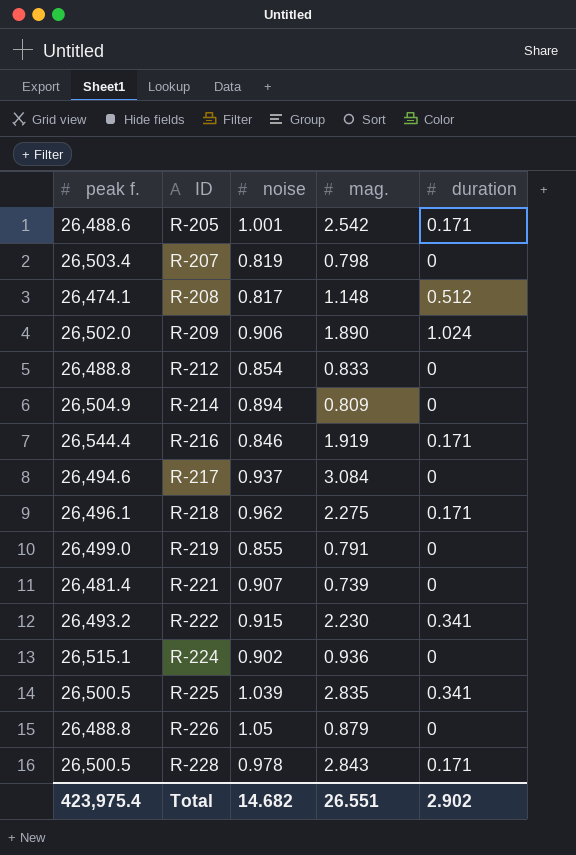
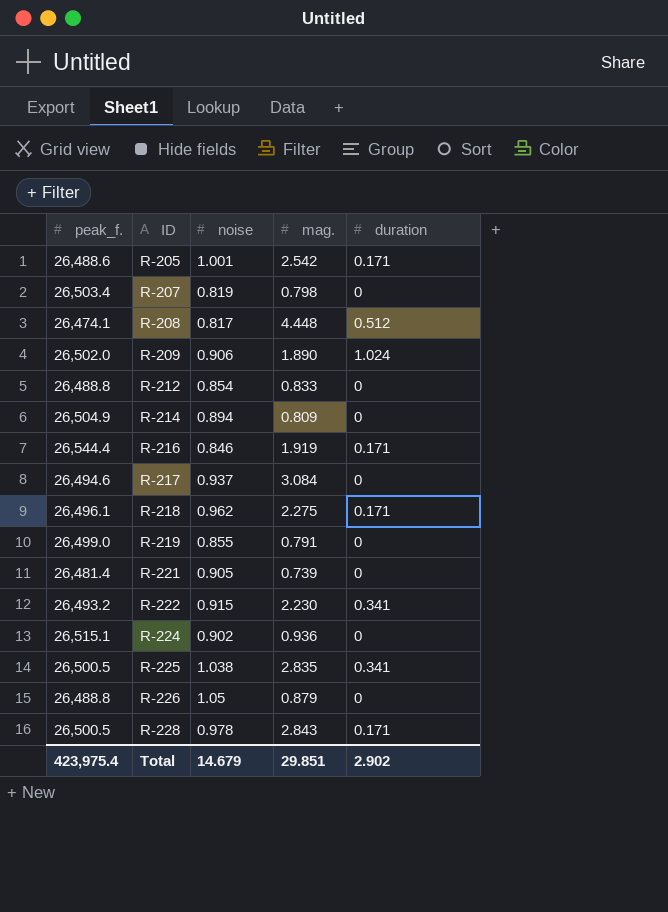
column name: peak f. -> peak_f.
R-208 | mag.: 1.148 -> 4.448
R-221 | noise: 0.907 -> 0.905
R-225 | noise: 1.039 -> 1.038
Total | noise: 14.682 -> 14.679
Total | mag.: 26.551 -> 29.851

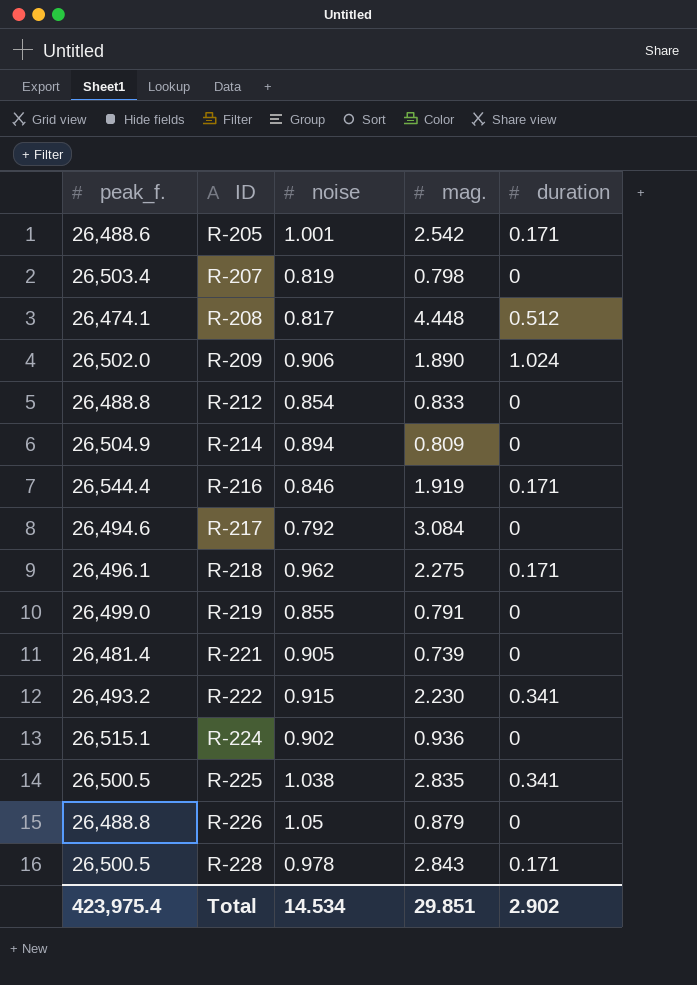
R-217 | noise: 0.937 -> 0.792
Total | noise: 14.679 -> 14.534

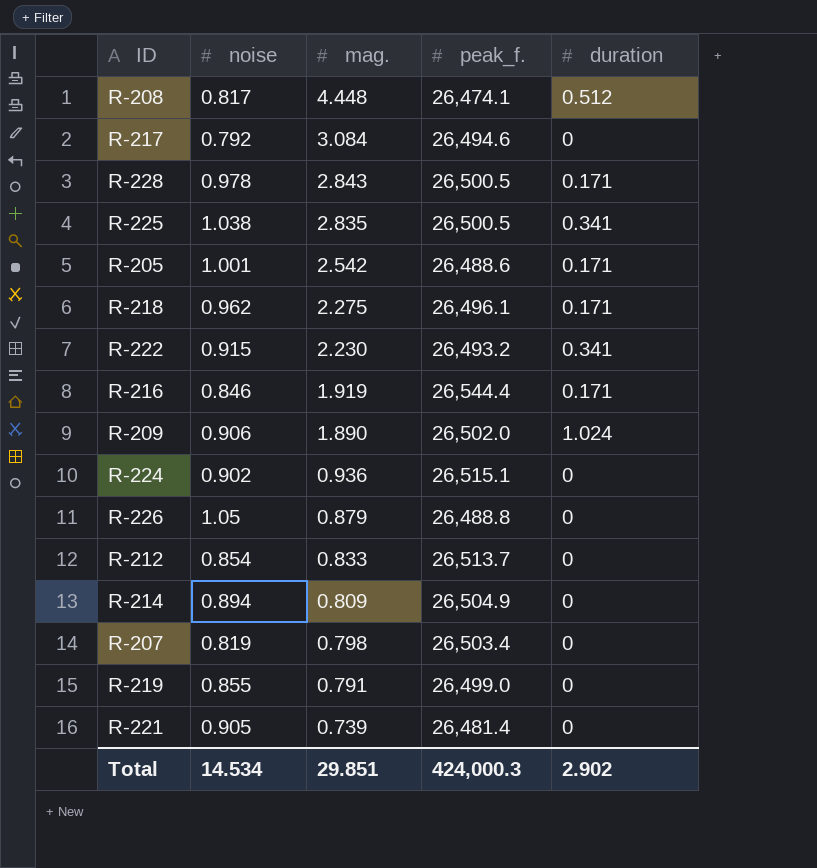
row order: ID ascending -> mag. descending
column peak_f. | position: 1 -> 4
R-212 | peak_f.: 26,488.8 -> 26,513.7
Total | peak_f.: 423,975.4 -> 424,000.3

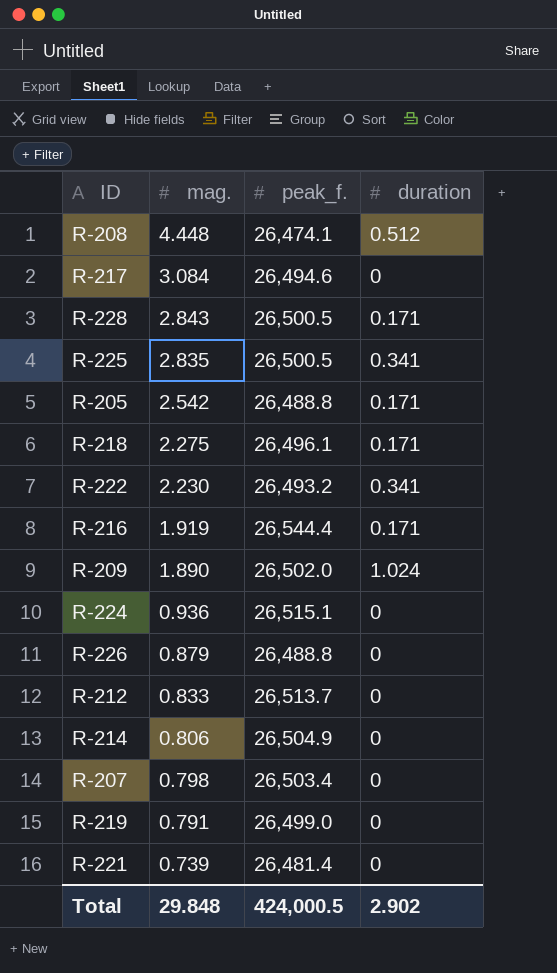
column noise | position: 2 -> none
R-205 | peak_f.: 26,488.6 -> 26,488.8
R-214 | mag.: 0.809 -> 0.806
Total | mag.: 29.851 -> 29.848
Total | peak_f.: 424,000.3 -> 424,000.5

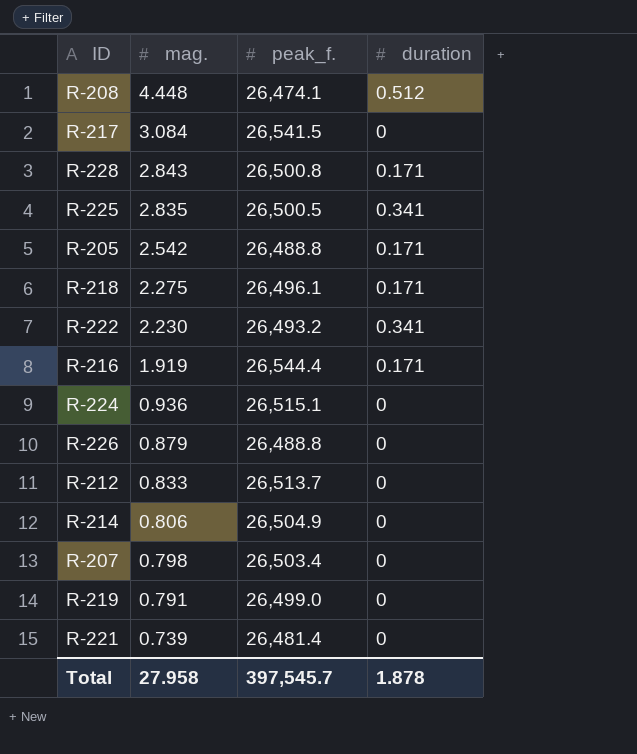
row R-209: 1.890 | 26,502.0 | 1.024 -> none
R-217 | peak_f.: 26,494.6 -> 26,541.5
R-228 | peak_f.: 26,500.5 -> 26,500.8
Total | mag.: 29.848 -> 27.958
Total | peak_f.: 424,000.5 -> 397,545.7
Total | duration: 2.902 -> 1.878

